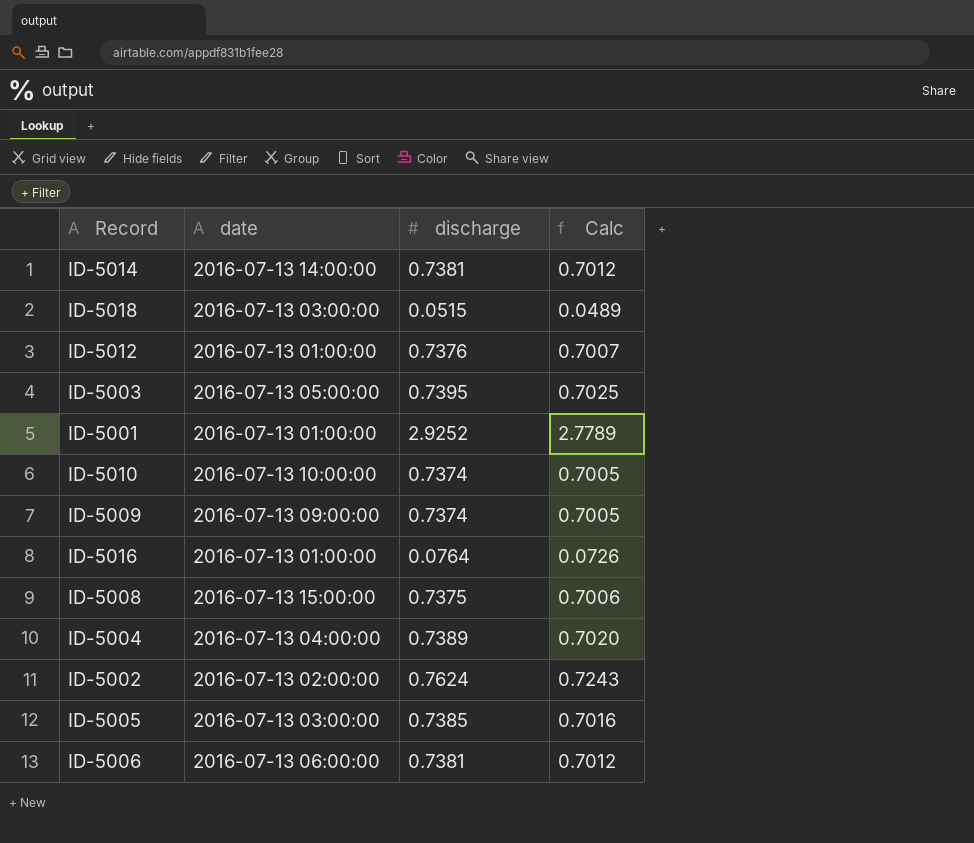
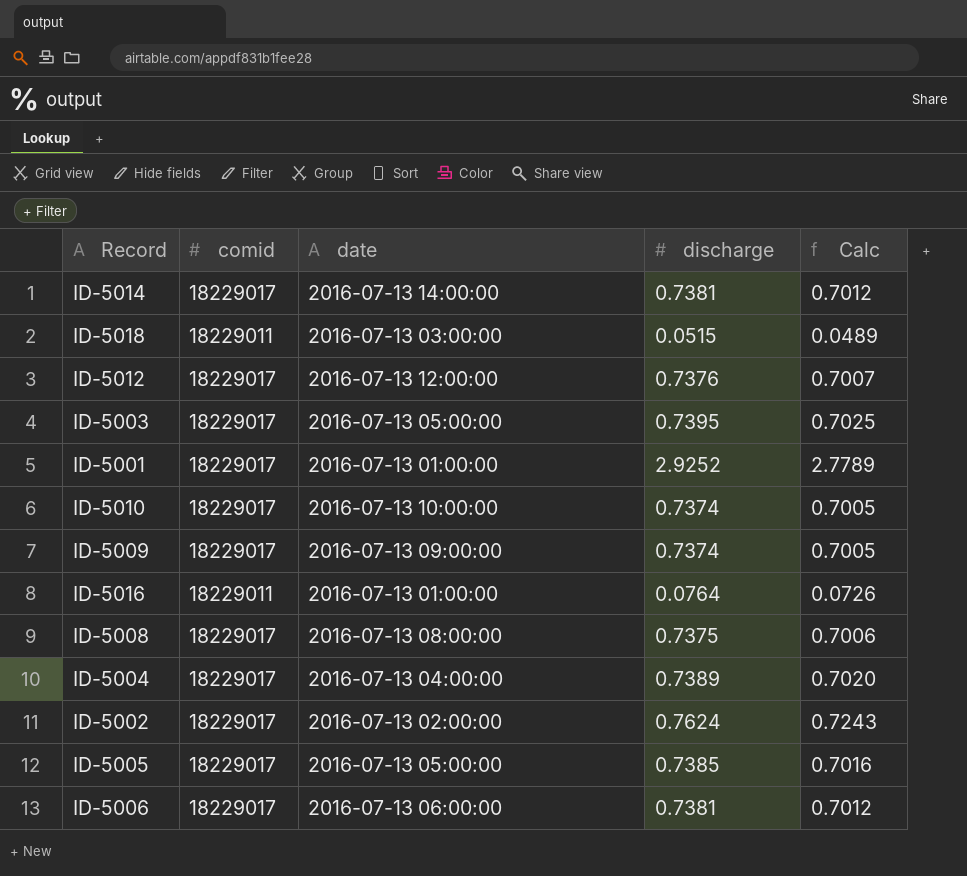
column comid | position: none -> 2
ID-5012 | date: 2016-07-13 01:00:00 -> 2016-07-13 12:00:00
ID-5008 | date: 2016-07-13 15:00:00 -> 2016-07-13 08:00:00
ID-5005 | date: 2016-07-13 03:00:00 -> 2016-07-13 05:00:00

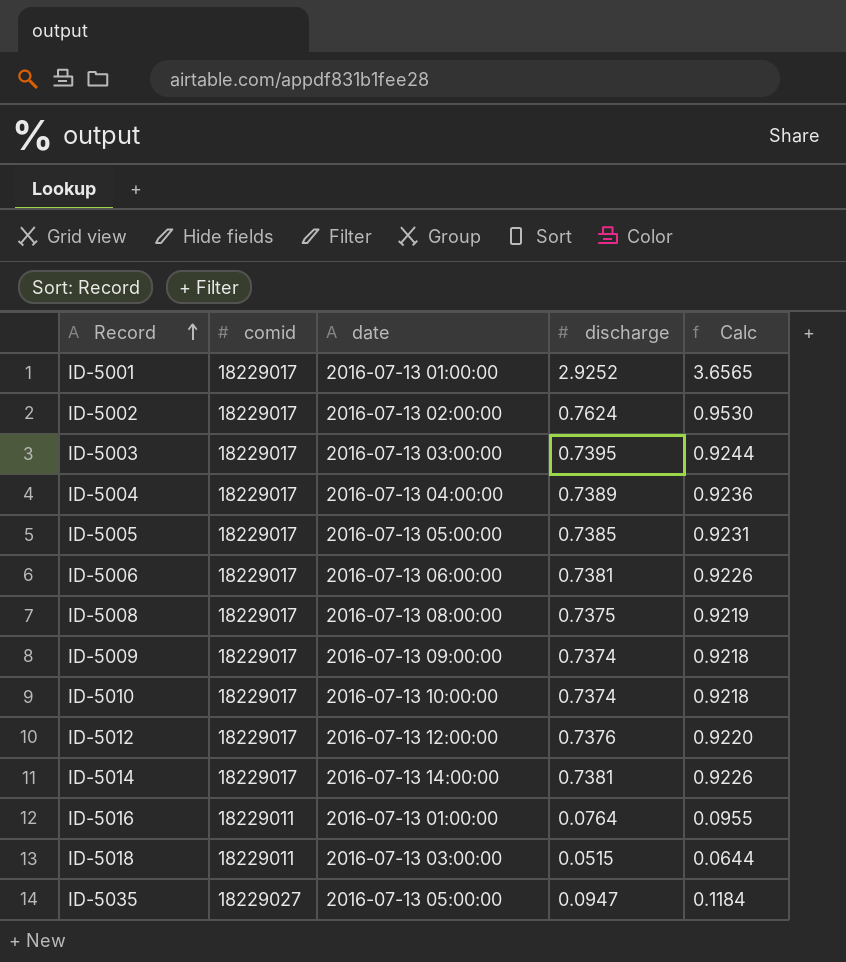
row order: none -> Record ascending
column Calc | formula: [discharge] * 0.95 -> [discharge] * 1.25
ID-5003 | date: 2016-07-13 05:00:00 -> 2016-07-13 03:00:00
row ID-5035: none -> 18229027 | 2016-07-13 05:00:00 | 0.0947 | 0.1184

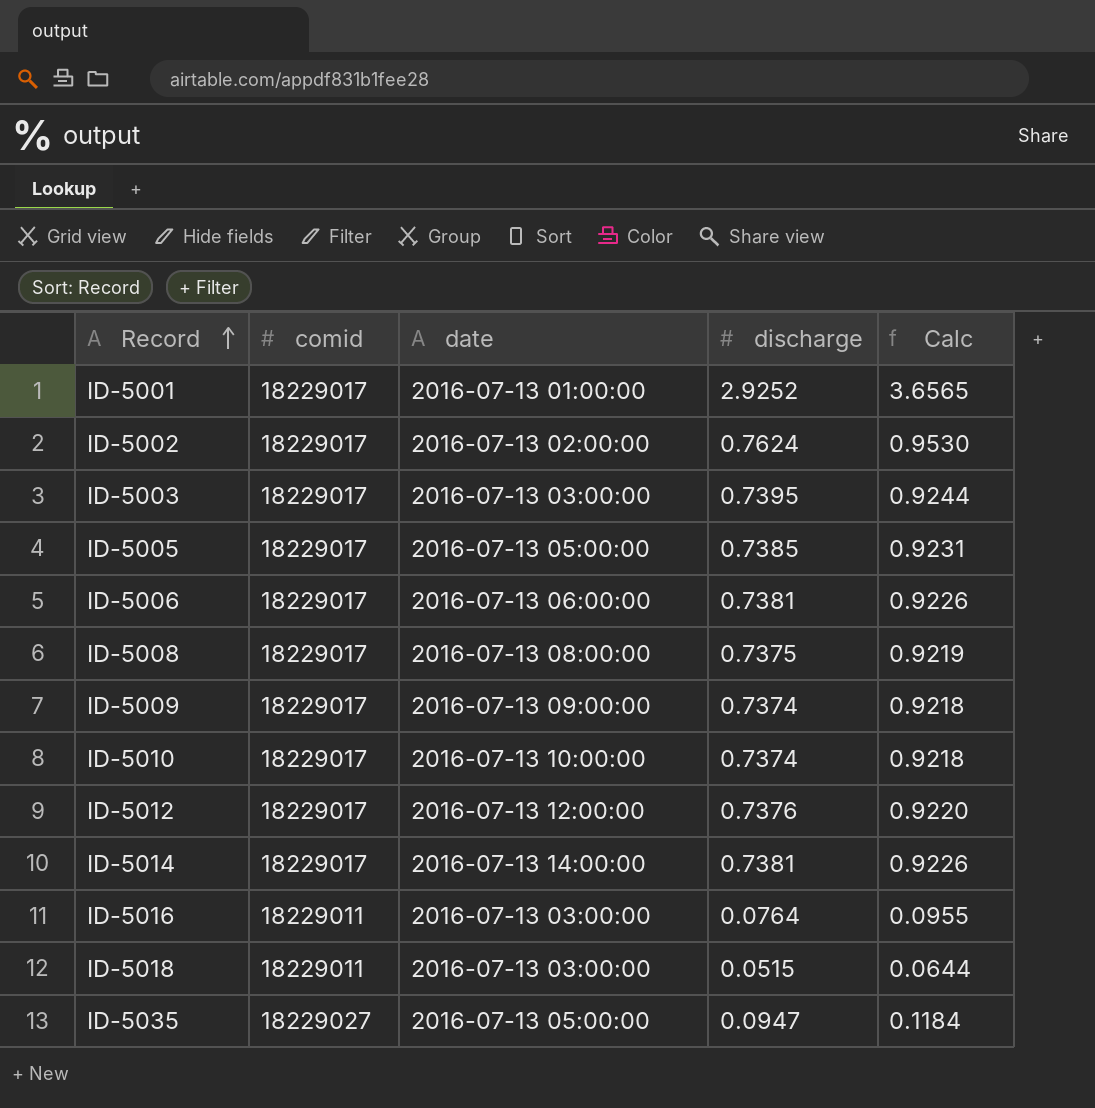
row ID-5004: 18229017 | 2016-07-13 04:00:00 | 0.7389 | 0.9236 -> none
ID-5016 | date: 2016-07-13 01:00:00 -> 2016-07-13 03:00:00

